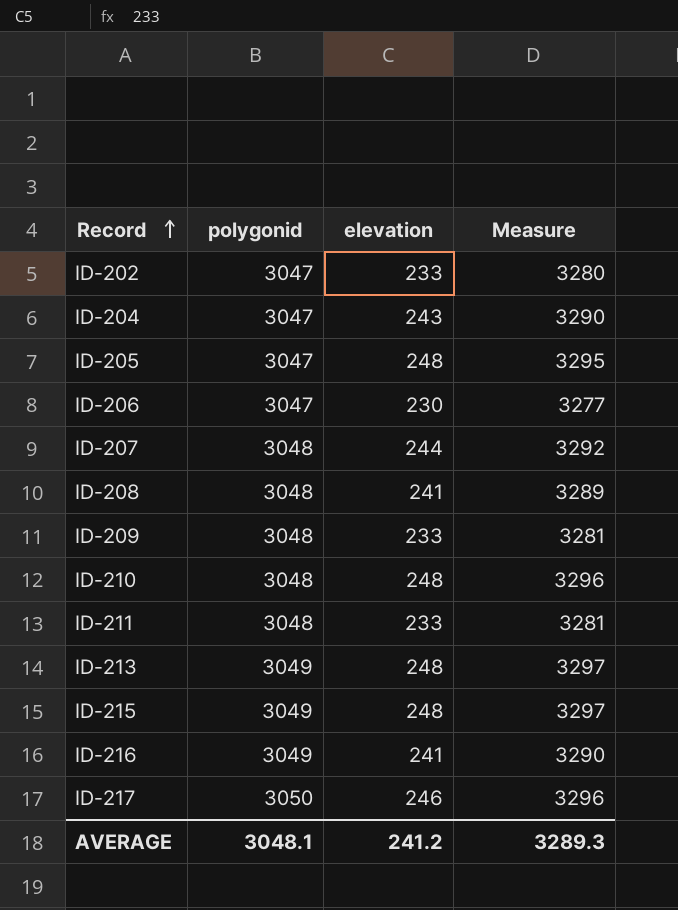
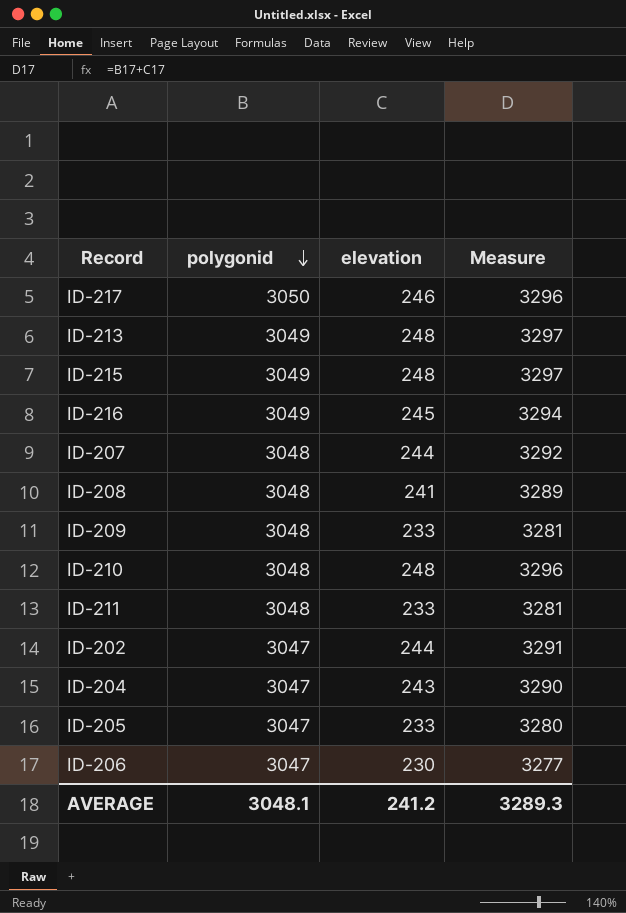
row order: Record ascending -> polygonid descending
ID-216 | elevation: 241 -> 245
ID-216 | Measure: 3290 -> 3294
ID-202 | elevation: 233 -> 244
ID-202 | Measure: 3280 -> 3291
ID-205 | elevation: 248 -> 233
ID-205 | Measure: 3295 -> 3280

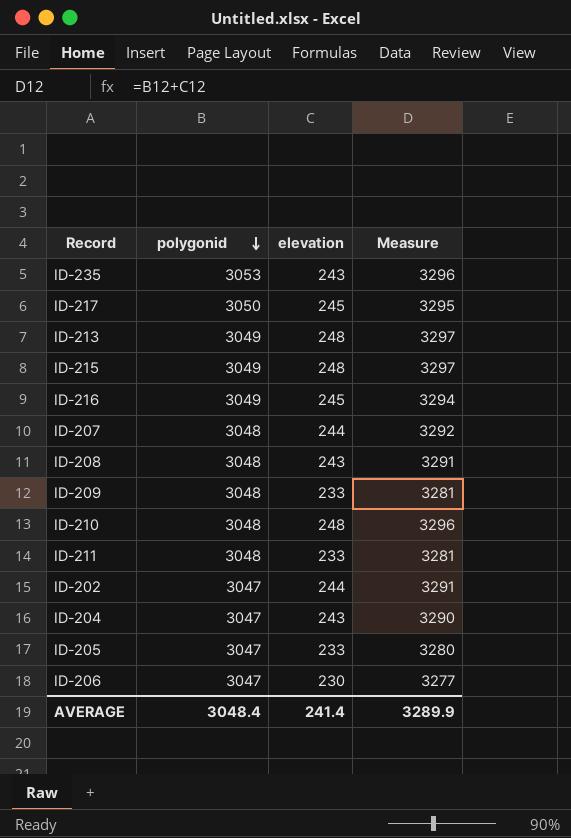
row ID-235: none -> 3053 | 243 | 3296
ID-217 | elevation: 246 -> 245
ID-217 | Measure: 3296 -> 3295
ID-208 | elevation: 241 -> 243
ID-208 | Measure: 3289 -> 3291
AVERAGE | polygonid: 3048.1 -> 3048.4
AVERAGE | elevation: 241.2 -> 241.4
AVERAGE | Measure: 3289.3 -> 3289.9

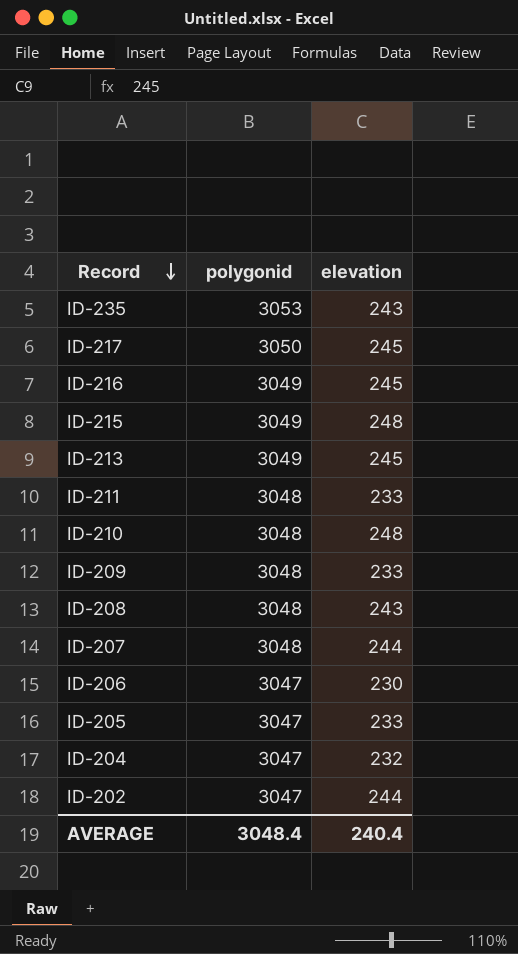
row order: polygonid descending -> Record descending
column Measure | formula: [polygonid] + [elevation] -> none
ID-213 | elevation: 248 -> 245
ID-204 | elevation: 243 -> 232
AVERAGE | elevation: 241.4 -> 240.4

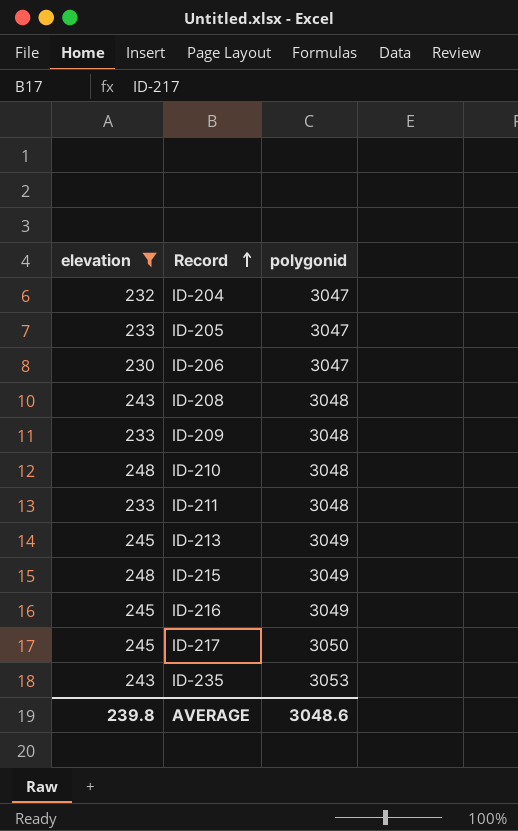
filter: none -> elevation != 244
row order: Record descending -> Record ascending
column elevation | position: 3 -> 1
AVERAGE | elevation: 240.4 -> 239.8
AVERAGE | polygonid: 3048.4 -> 3048.6

